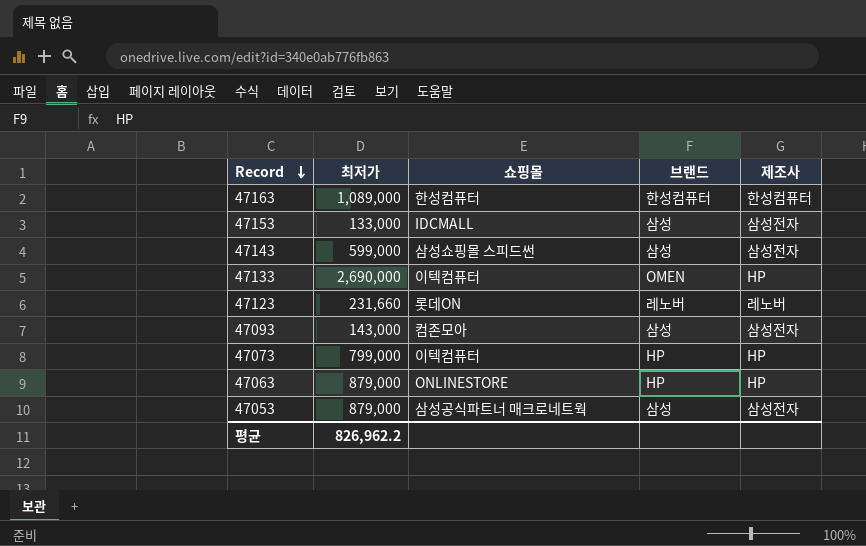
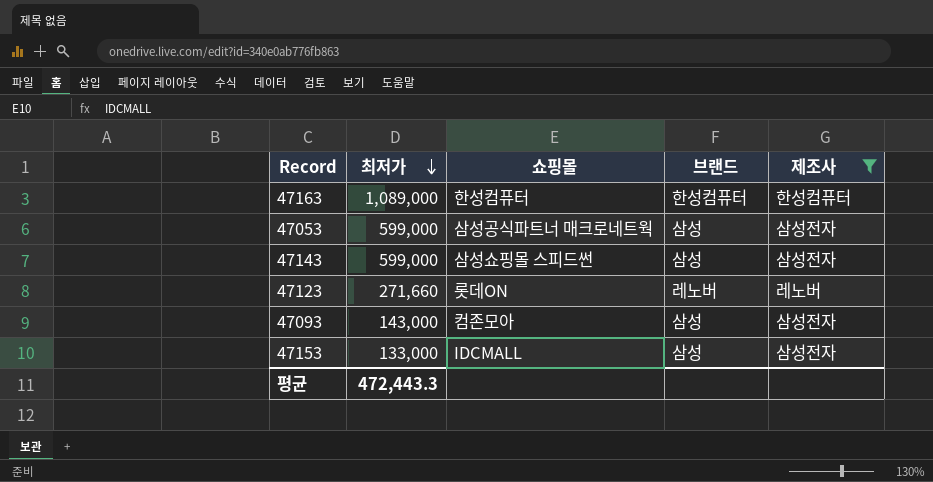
filter: none -> 제조사 != HP
row order: Record descending -> 최저가 descending
47053 | 최저가: 879,000 -> 599,000
47123 | 최저가: 231,660 -> 271,660
평균 | 최저가: 826,962.2 -> 472,443.3

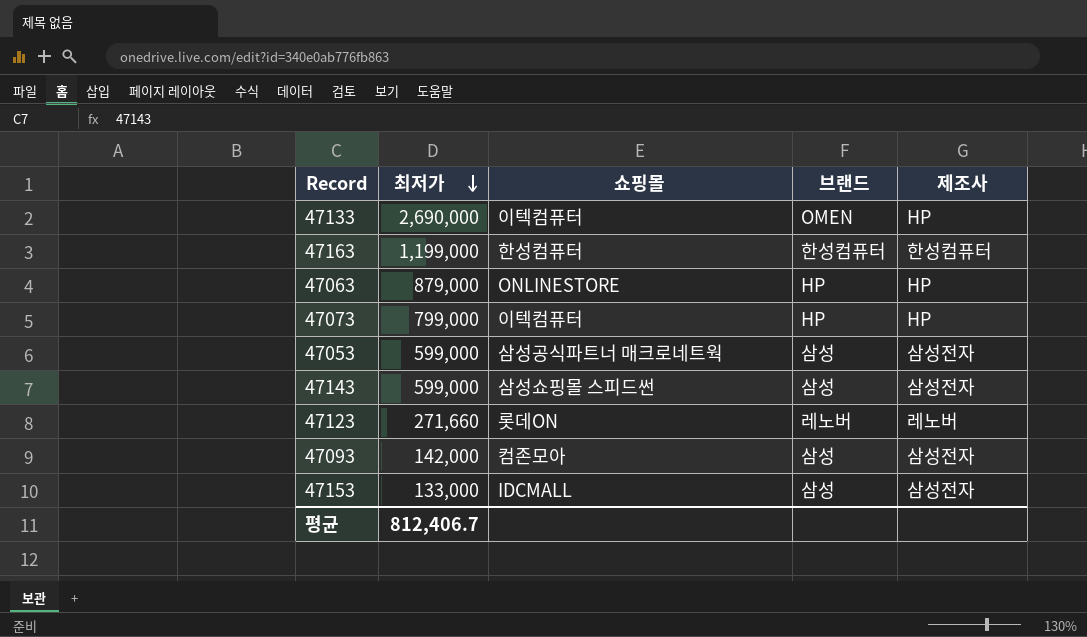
filter: 제조사 != HP -> none
47163 | 최저가: 1,089,000 -> 1,199,000
47093 | 최저가: 143,000 -> 142,000
평균 | 최저가: 472,443.3 -> 812,406.7

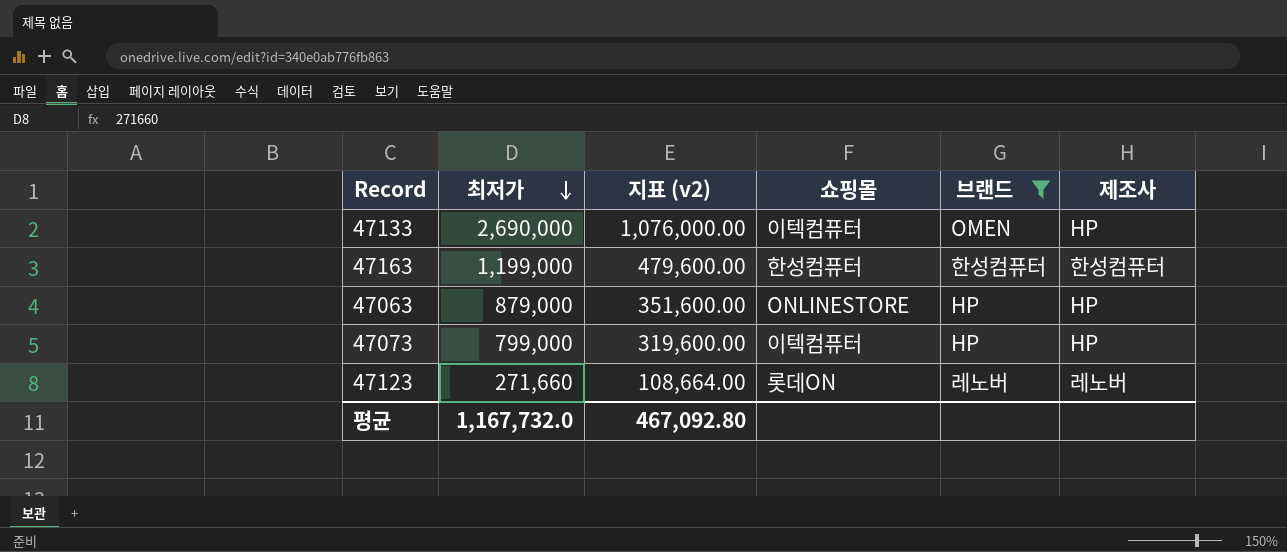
filter: none -> 브랜드 != 삼성
column 지표 (v2) | formula: none -> [최저가] * 0.4
평균 | 최저가: 812,406.7 -> 1,167,732.0

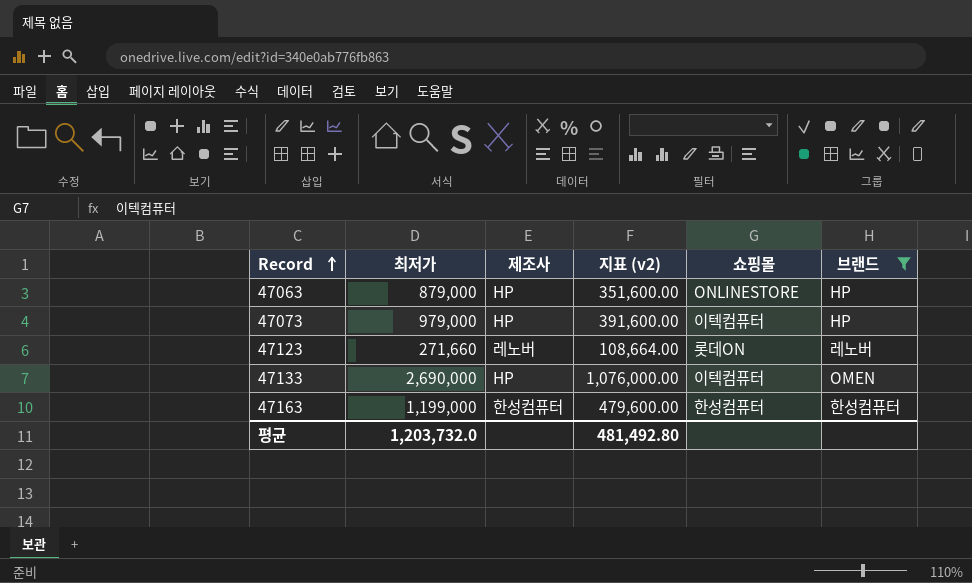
row order: 최저가 descending -> Record ascending
column 제조사 | position: 6 -> 3
47073 | 최저가: 799,000 -> 979,000
47073 | 지표 (v2): 319,600.00 -> 391,600.00
평균 | 최저가: 1,167,732.0 -> 1,203,732.0
평균 | 지표 (v2): 467,092.80 -> 481,492.80

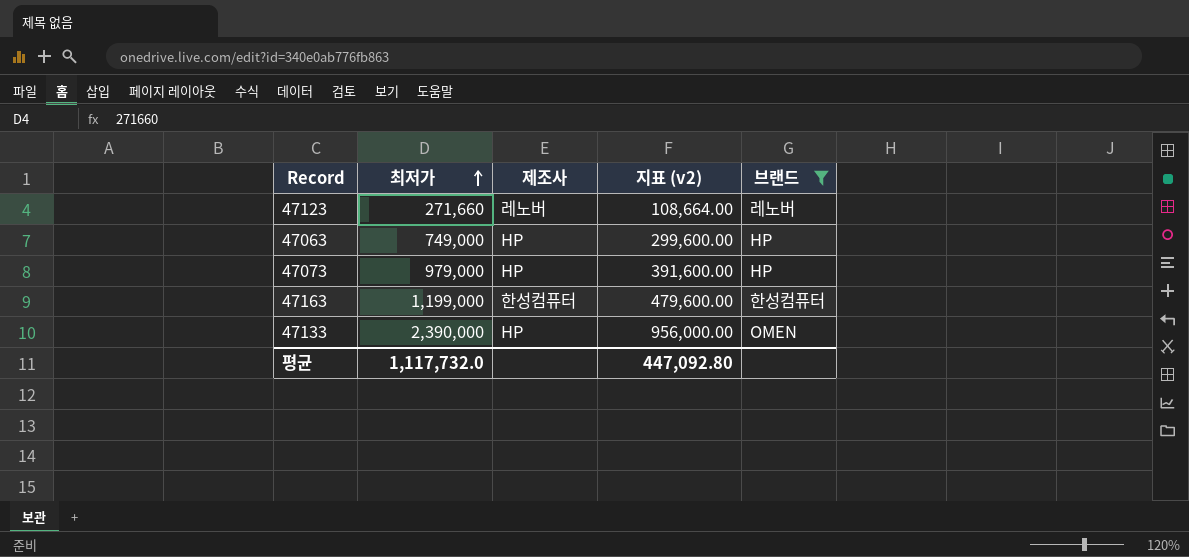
row order: Record ascending -> 최저가 ascending
column 쇼핑몰 | position: 5 -> none
47063 | 최저가: 879,000 -> 749,000
47063 | 지표 (v2): 351,600.00 -> 299,600.00
47133 | 최저가: 2,690,000 -> 2,390,000
47133 | 지표 (v2): 1,076,000.00 -> 956,000.00
평균 | 최저가: 1,203,732.0 -> 1,117,732.0
평균 | 지표 (v2): 481,492.80 -> 447,092.80

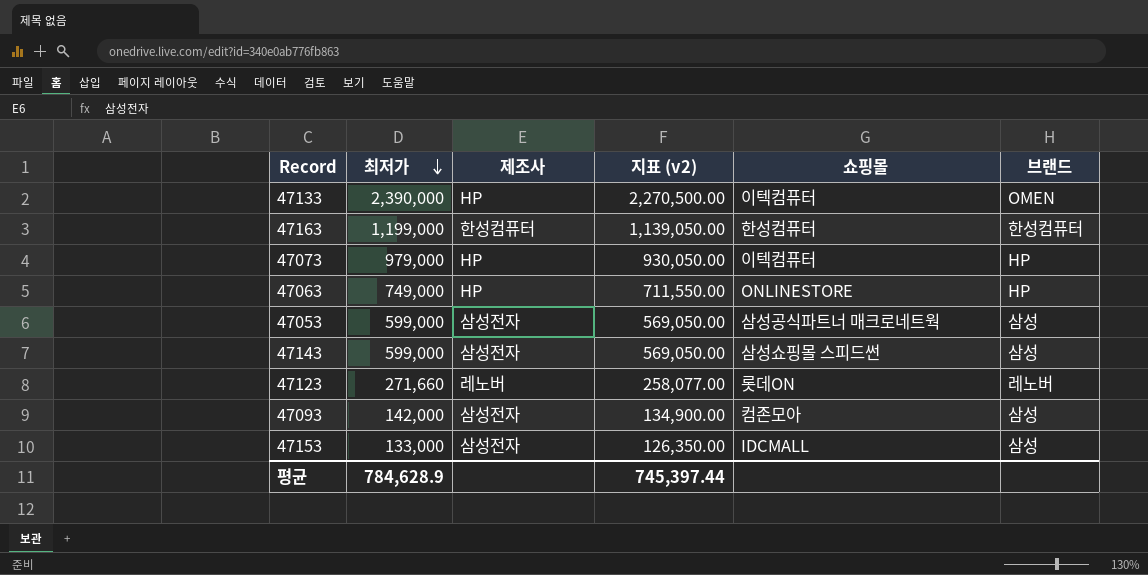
filter: 브랜드 != 삼성 -> none
row order: 최저가 ascending -> 최저가 descending
column 지표 (v2) | formula: [최저가] * 0.4 -> [최저가] * 0.95
column 쇼핑몰 | position: none -> 5
평균 | 최저가: 1,117,732.0 -> 784,628.9
평균 | 지표 (v2): 447,092.80 -> 745,397.44

